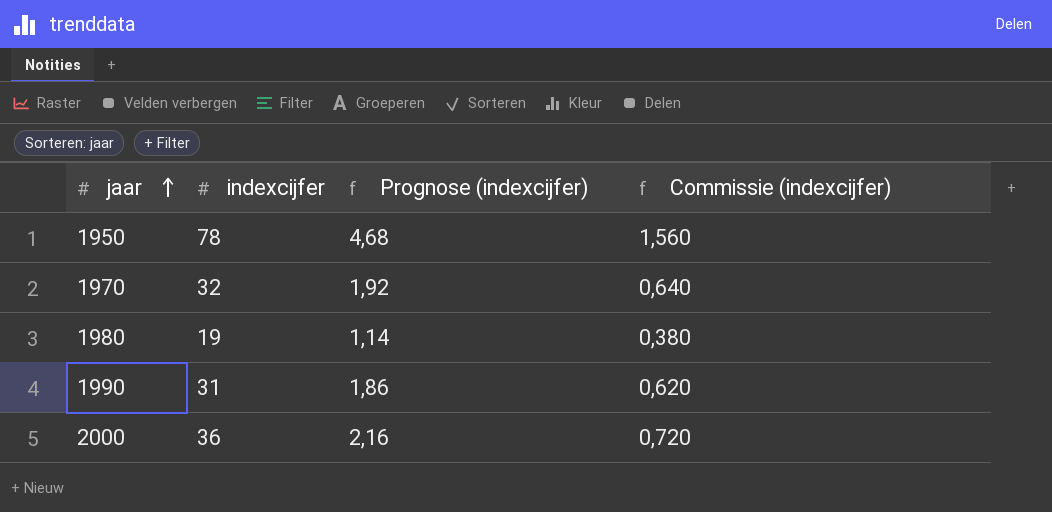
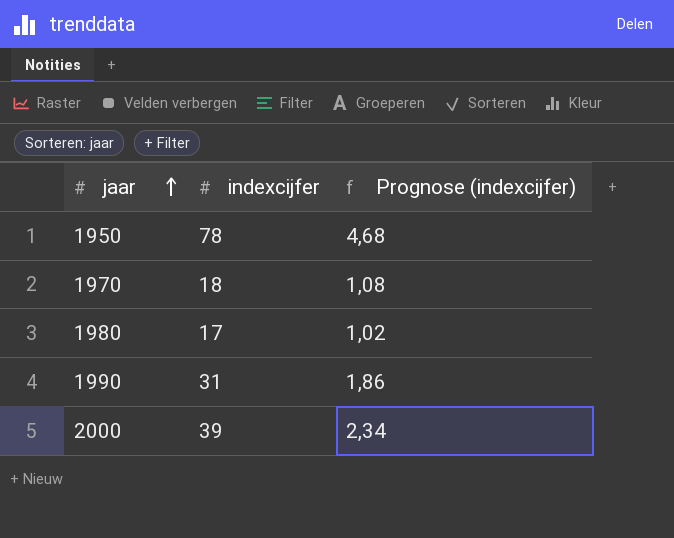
column Commissie (indexcijfer) | formula: [indexcijfer] * 0,02 -> none
1970 | indexcijfer: 32 -> 18
1970 | Prognose (indexcijfer): 1,92 -> 1,08
1980 | indexcijfer: 19 -> 17
1980 | Prognose (indexcijfer): 1,14 -> 1,02
2000 | indexcijfer: 36 -> 39
2000 | Prognose (indexcijfer): 2,16 -> 2,34

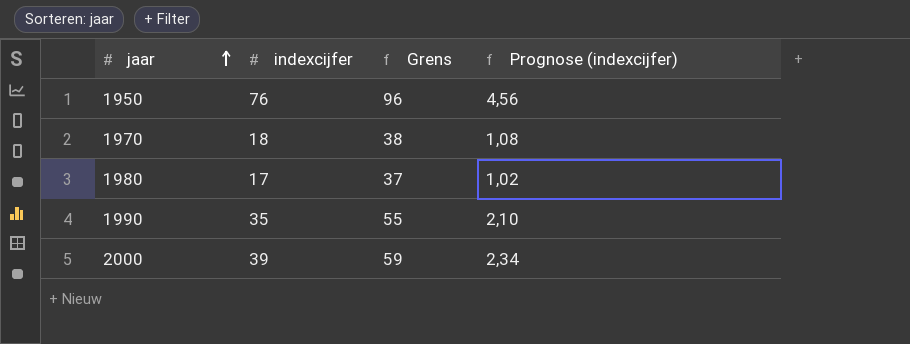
column Grens | formula: none -> [indexcijfer] + 20
1950 | indexcijfer: 78 -> 76
1950 | Prognose (indexcijfer): 4,68 -> 4,56
1990 | indexcijfer: 31 -> 35
1990 | Prognose (indexcijfer): 1,86 -> 2,10

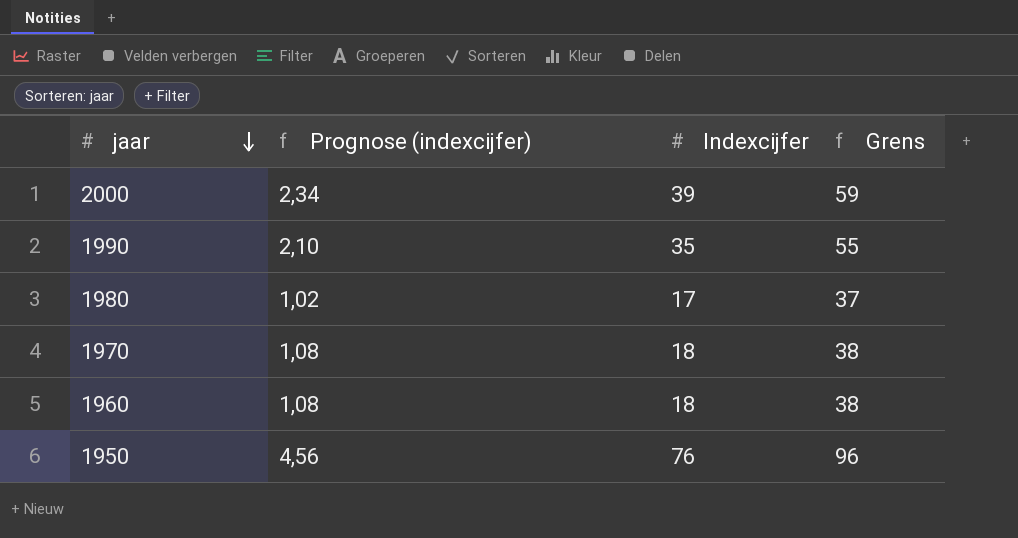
row order: jaar ascending -> jaar descending
column Prognose (indexcijfer) | position: 4 -> 2
column name: indexcijfer -> Indexcijfer
row 1960: none -> 1,08 | 18 | 38

